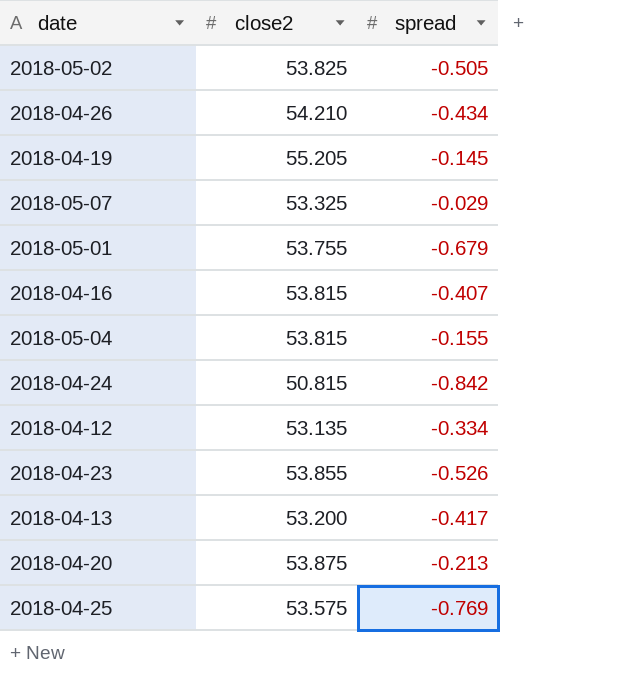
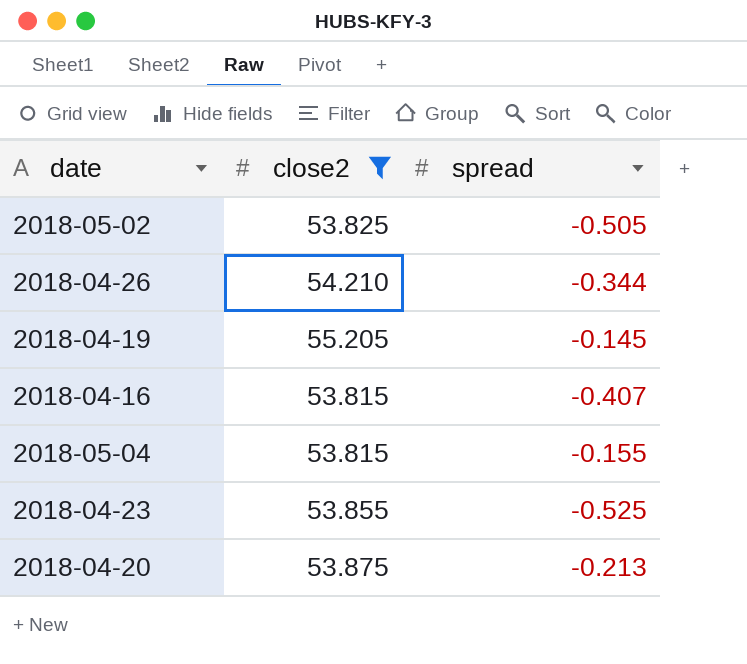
filter: none -> close2 >= 53.815
2018-04-26 | spread: -0.434 -> -0.344
2018-04-23 | spread: -0.526 -> -0.525

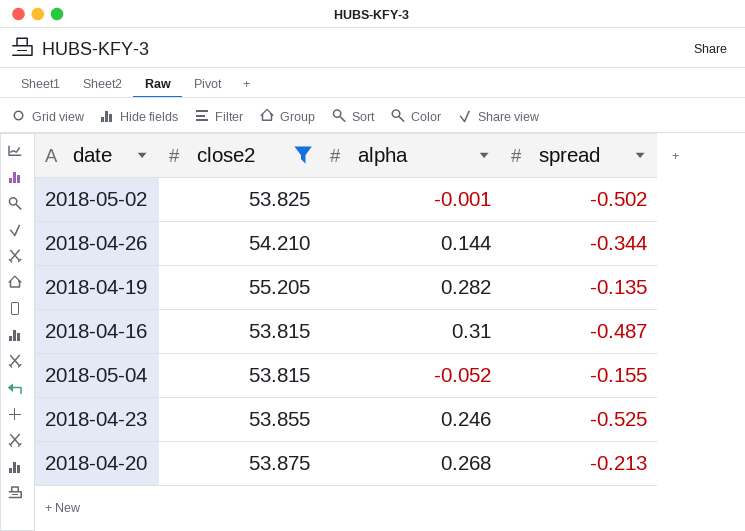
column alpha | position: none -> 3
2018-05-02 | spread: -0.505 -> -0.502
2018-04-19 | spread: -0.145 -> -0.135
2018-04-16 | spread: -0.407 -> -0.487

